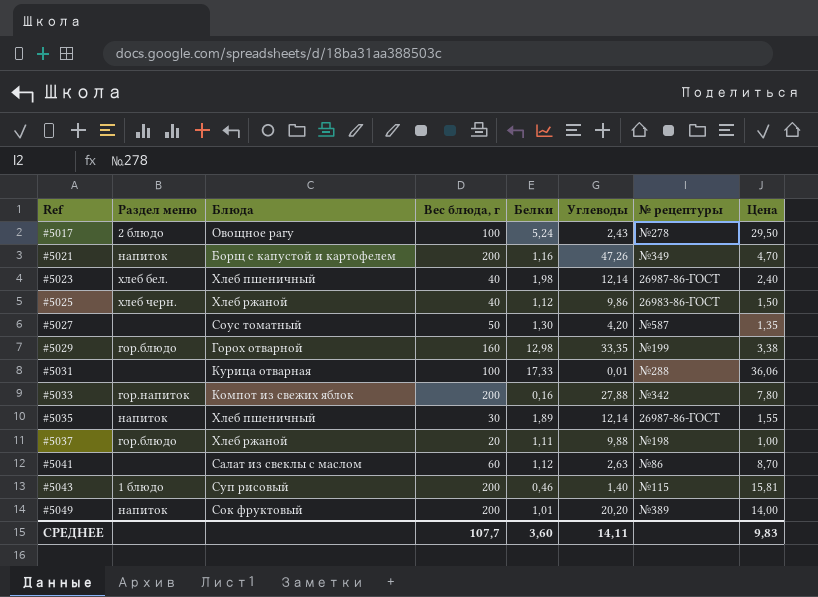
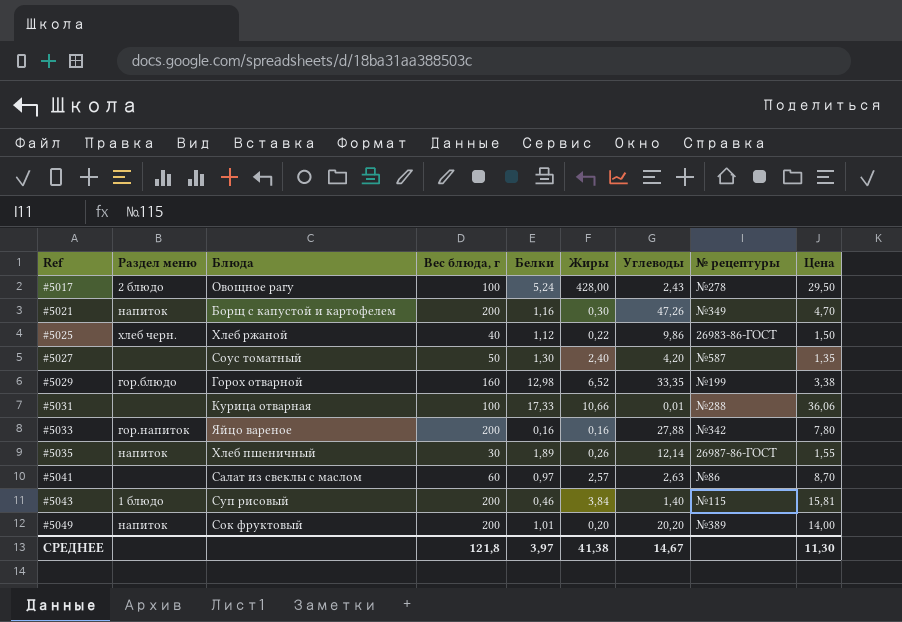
column Жиры | position: none -> 6
row #5023: хлеб бел. | Хлеб пшеничный | 40 | 1,98 | 12,14 | 26987-86-ГОСТ | 2,40 -> none
row #5037: гор.блюдо | Хлеб ржаной | 20 | 1,11 | 9,88 | №198 | 1,00 -> none
#5033 | Блюда: Компот из свежих яблок -> Яйцо вареное
#5041 | Белки: 1,12 -> 0,97
СРЕДНЕЕ | Вес блюда, г: 107,7 -> 121,8
СРЕДНЕЕ | Белки: 3,60 -> 3,97
СРЕДНЕЕ | Углеводы: 14,11 -> 14,67
СРЕДНЕЕ | Цена: 9,83 -> 11,30

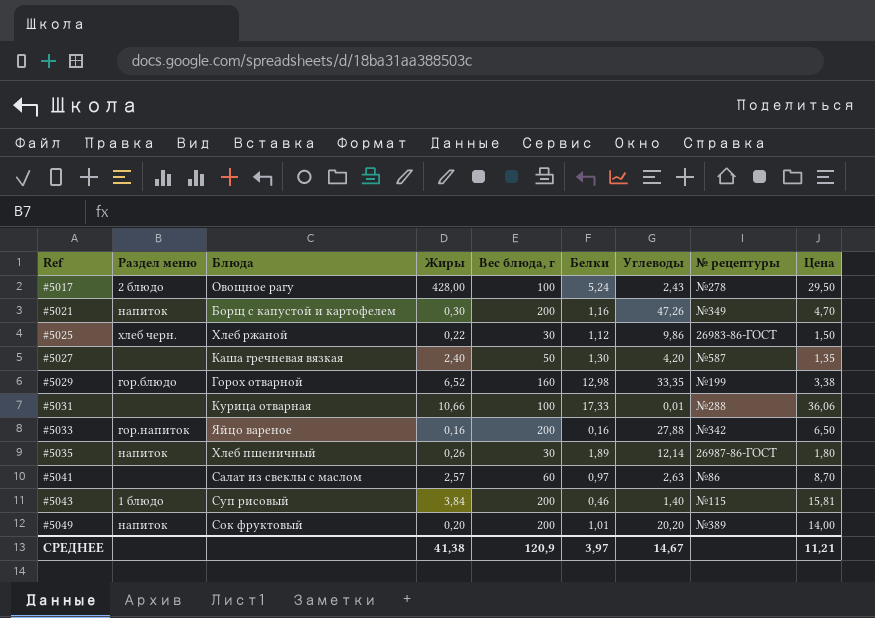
column Жиры | position: 6 -> 4
#5025 | Вес блюда, г: 40 -> 30
#5027 | Блюда: Соус томатный -> Каша гречневая вязкая
#5033 | Цена: 7,80 -> 6,50
#5035 | Цена: 1,55 -> 1,80
СРЕДНЕЕ | Вес блюда, г: 121,8 -> 120,9
СРЕДНЕЕ | Цена: 11,30 -> 11,21

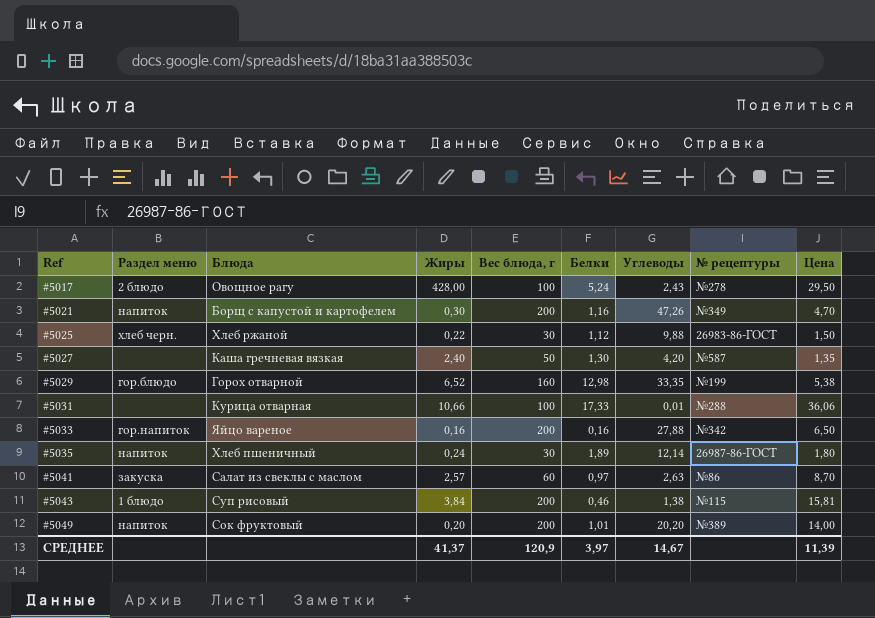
#5025 | Углеводы: 9,86 -> 9,88
#5029 | Цена: 3,38 -> 5,38
#5035 | Жиры: 0,26 -> 0,24
#5041 | Раздел меню: none -> закуска
#5043 | Углеводы: 1,40 -> 1,38
СРЕДНЕЕ | Жиры: 41,38 -> 41,37
СРЕДНЕЕ | Цена: 11,21 -> 11,39

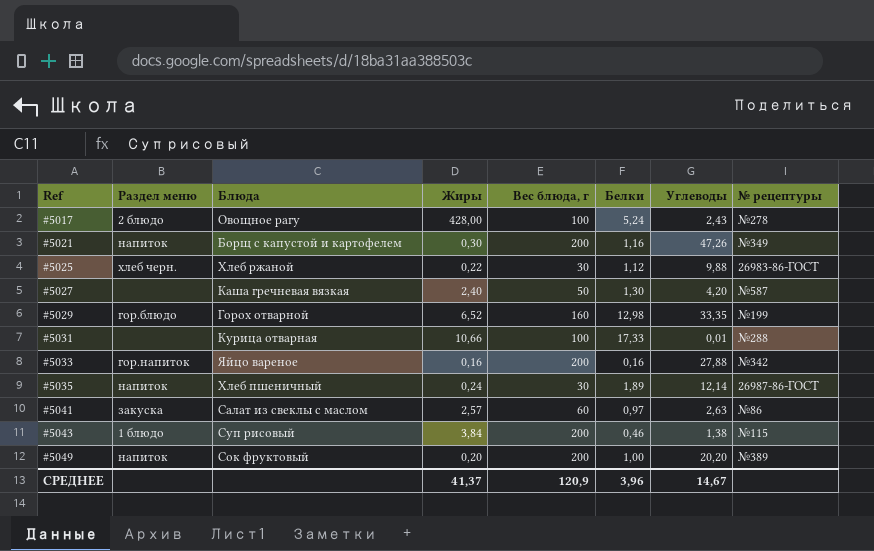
column Цена | position: 9 -> none
#5049 | Белки: 1,01 -> 1,00
СРЕДНЕЕ | Белки: 3,97 -> 3,96

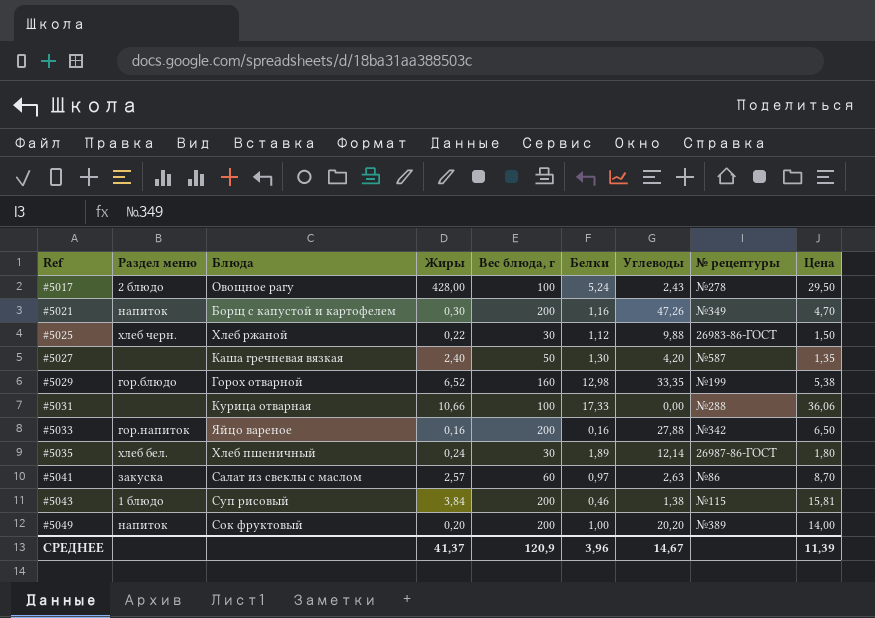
column Цена | position: none -> 9
#5031 | Углеводы: 0,01 -> 0,00
#5035 | Раздел меню: напиток -> хлеб бел.

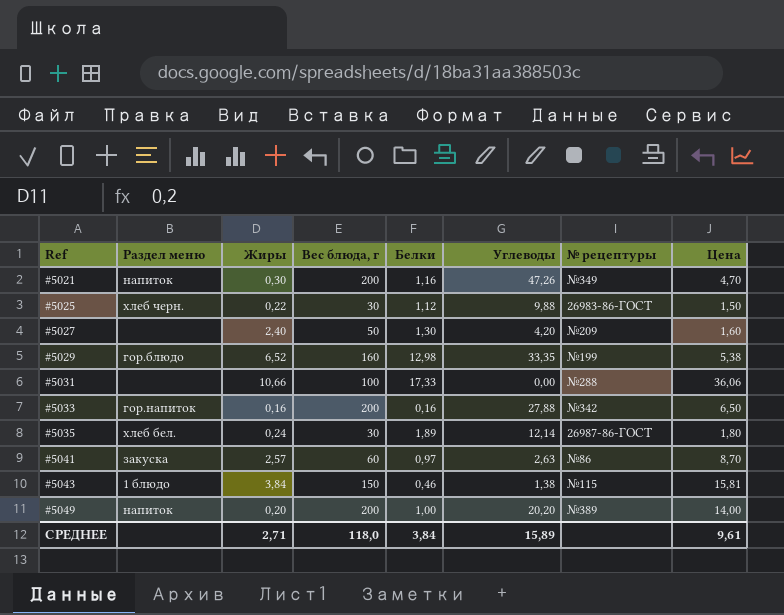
column Блюда | position: 3 -> none
row #5017: 2 блюдо | Овощное рагу | 428,00 | 100 | 5,24 | 2,43 | №278 | 29,50 -> none
#5027 | № рецептуры: №587 -> №209
#5027 | Цена: 1,35 -> 1,60
#5043 | Вес блюда, г: 200 -> 150
СРЕДНЕЕ | Жиры: 41,37 -> 2,71
СРЕДНЕЕ | Вес блюда, г: 120,9 -> 118,0
СРЕДНЕЕ | Белки: 3,96 -> 3,84
СРЕДНЕЕ | Углеводы: 14,67 -> 15,89
СРЕДНЕЕ | Цена: 11,39 -> 9,61

